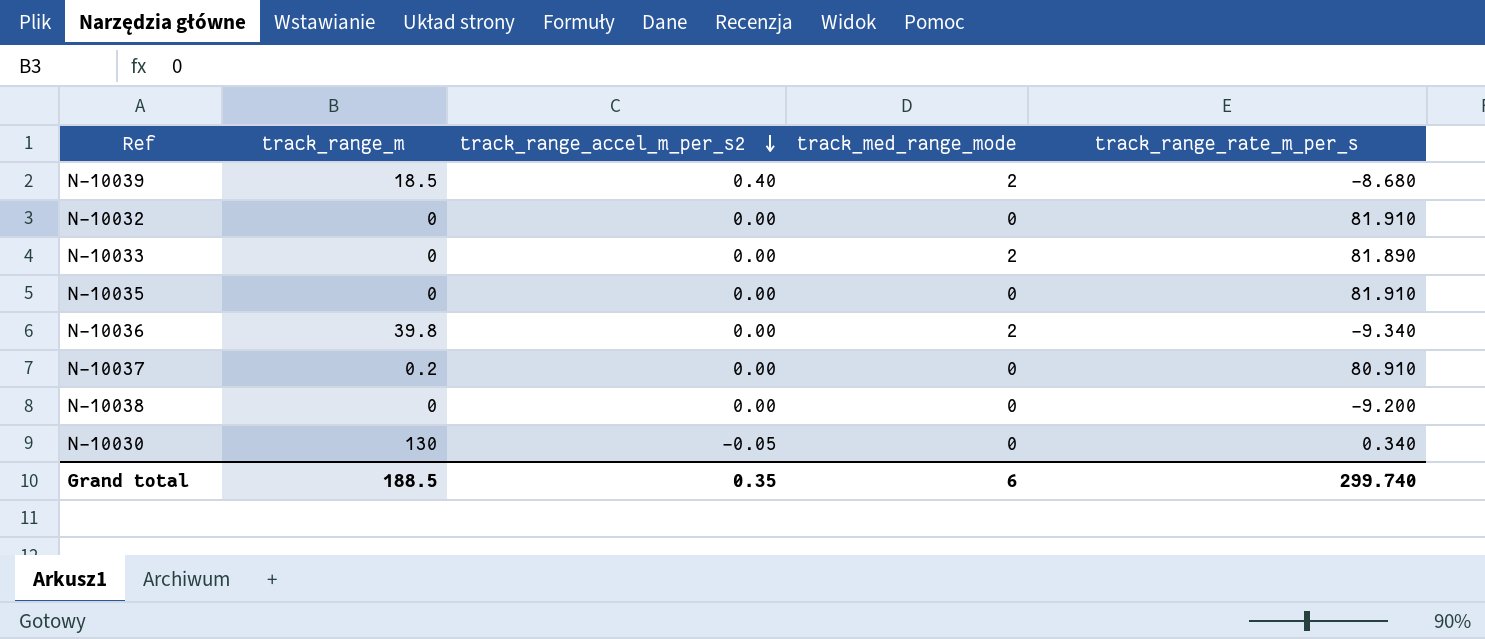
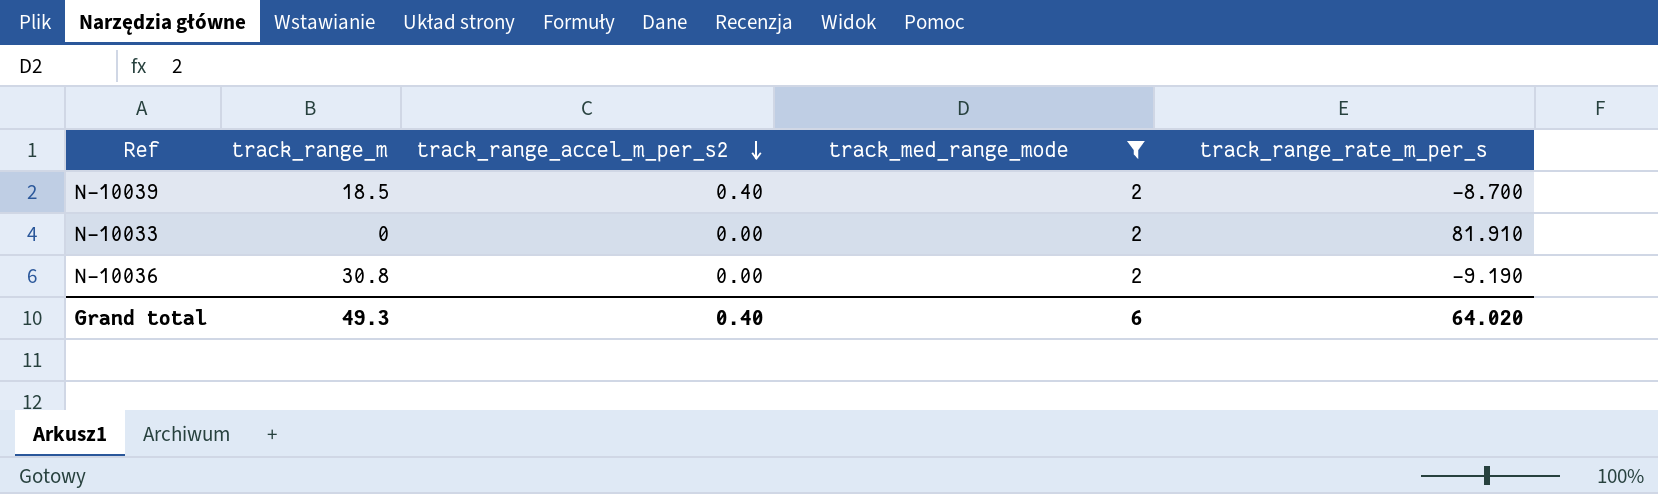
filter: none -> track_med_range_mode = 2
N-10039 | track_range_rate_m_per_s: -8.680 -> -8.700
N-10033 | track_range_rate_m_per_s: 81.890 -> 81.910
N-10036 | track_range_m: 39.8 -> 30.8
N-10036 | track_range_rate_m_per_s: -9.340 -> -9.190
Grand total | track_range_m: 188.5 -> 49.3
Grand total | track_range_accel_m_per_s2: 0.35 -> 0.40
Grand total | track_range_rate_m_per_s: 299.740 -> 64.020

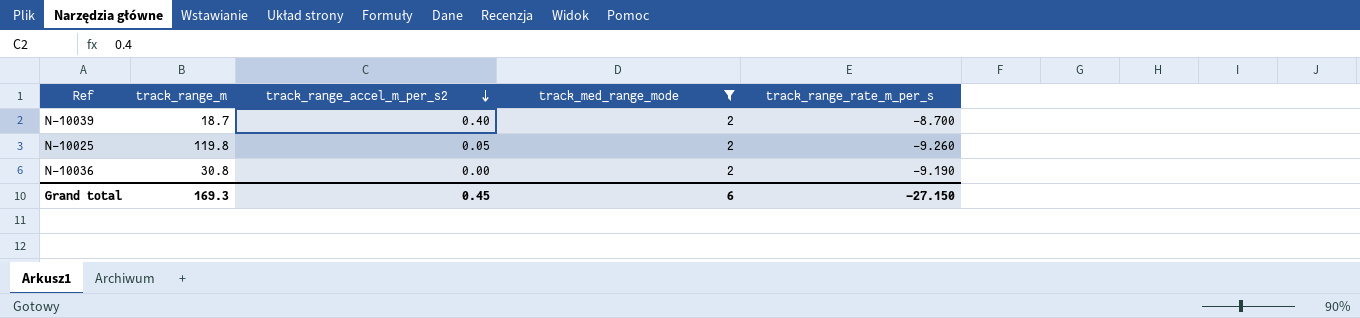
row N-10033: 0 | 0.00 | 2 | 81.910 -> none
N-10039 | track_range_m: 18.5 -> 18.7
row N-10025: none -> 119.8 | 0.05 | 2 | -9.260
Grand total | track_range_m: 49.3 -> 169.3
Grand total | track_range_accel_m_per_s2: 0.40 -> 0.45
Grand total | track_range_rate_m_per_s: 64.020 -> -27.150

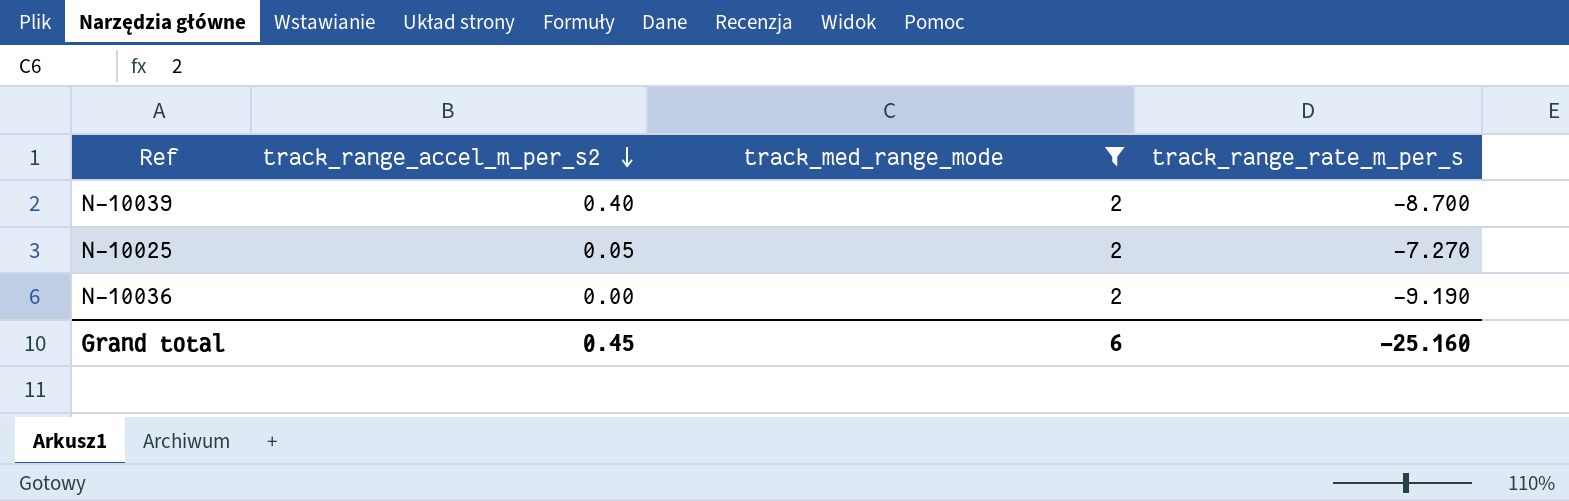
column track_range_m | position: 2 -> none
N-10025 | track_range_rate_m_per_s: -9.260 -> -7.270
Grand total | track_range_rate_m_per_s: -27.150 -> -25.160

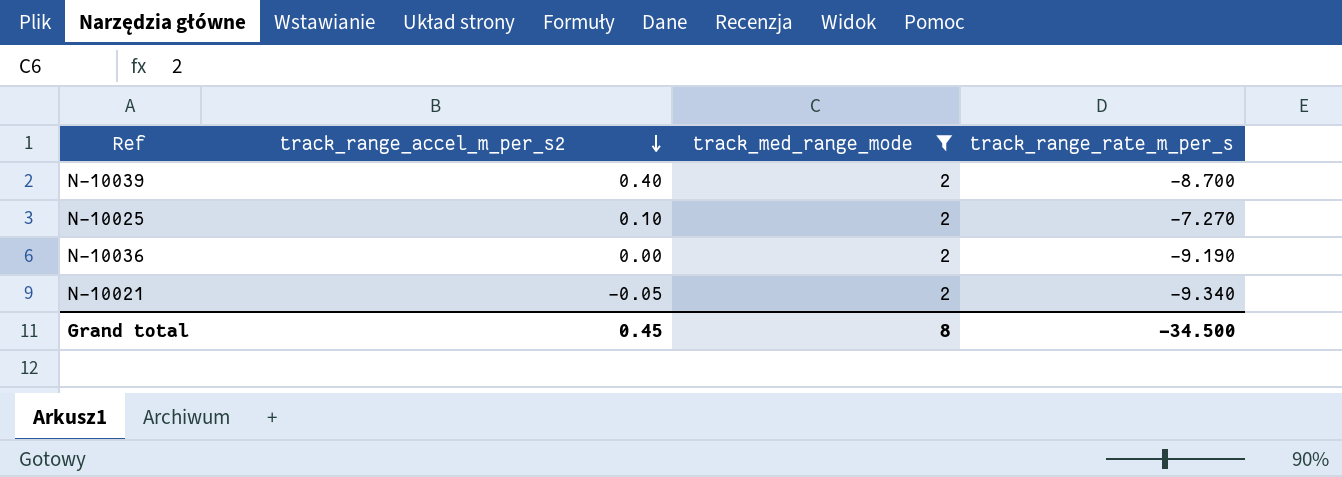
N-10025 | track_range_accel_m_per_s2: 0.05 -> 0.10
row N-10021: none -> -0.05 | 2 | -9.340
Grand total | track_med_range_mode: 6 -> 8
Grand total | track_range_rate_m_per_s: -25.160 -> -34.500

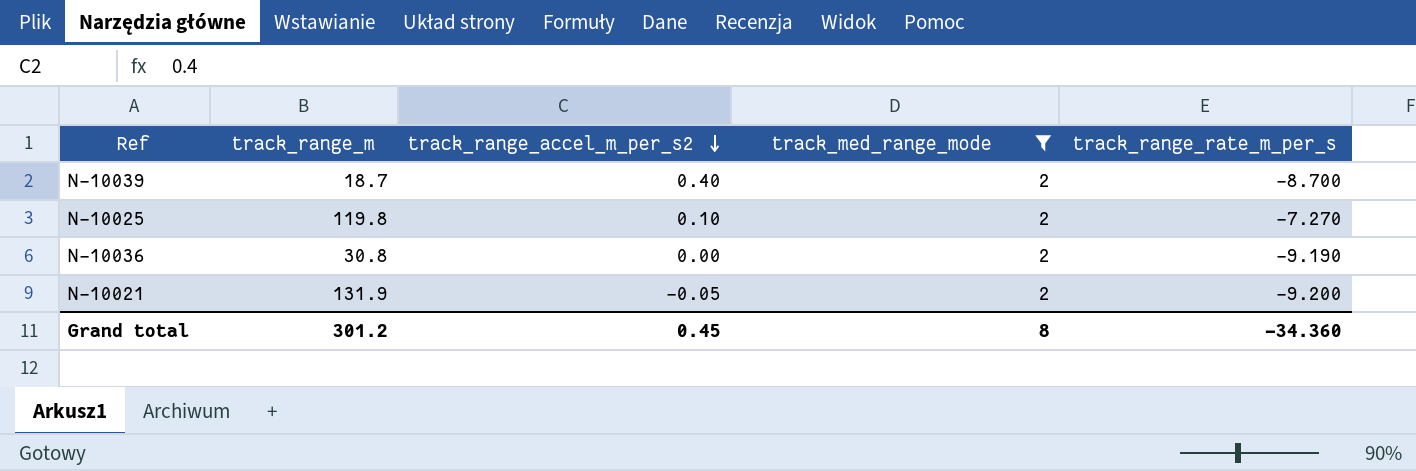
column track_range_m | position: none -> 2
N-10021 | track_range_rate_m_per_s: -9.340 -> -9.200
Grand total | track_range_rate_m_per_s: -34.500 -> -34.360

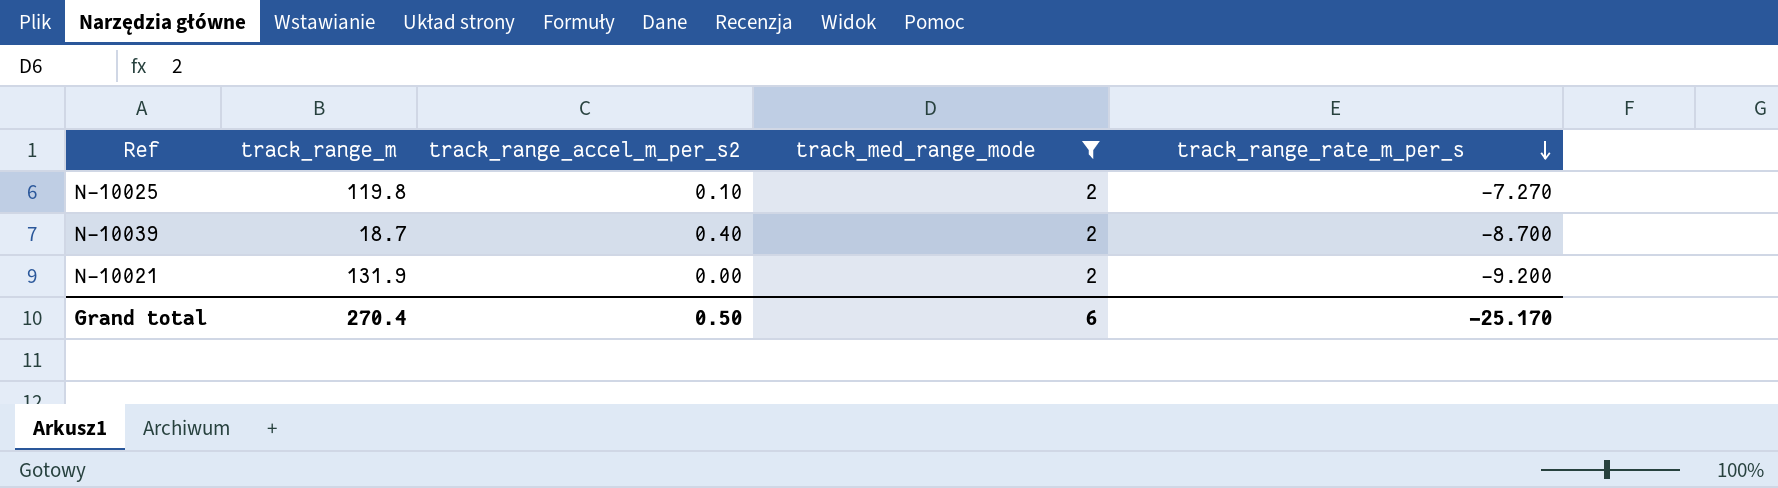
row order: track_range_accel_m_per_s2 descending -> track_range_rate_m_per_s descending
row N-10036: 30.8 | 0.00 | 2 | -9.190 -> none
N-10021 | track_range_accel_m_per_s2: -0.05 -> 0.00
Grand total | track_range_m: 301.2 -> 270.4
Grand total | track_range_accel_m_per_s2: 0.45 -> 0.50
Grand total | track_med_range_mode: 8 -> 6
Grand total | track_range_rate_m_per_s: -34.360 -> -25.170

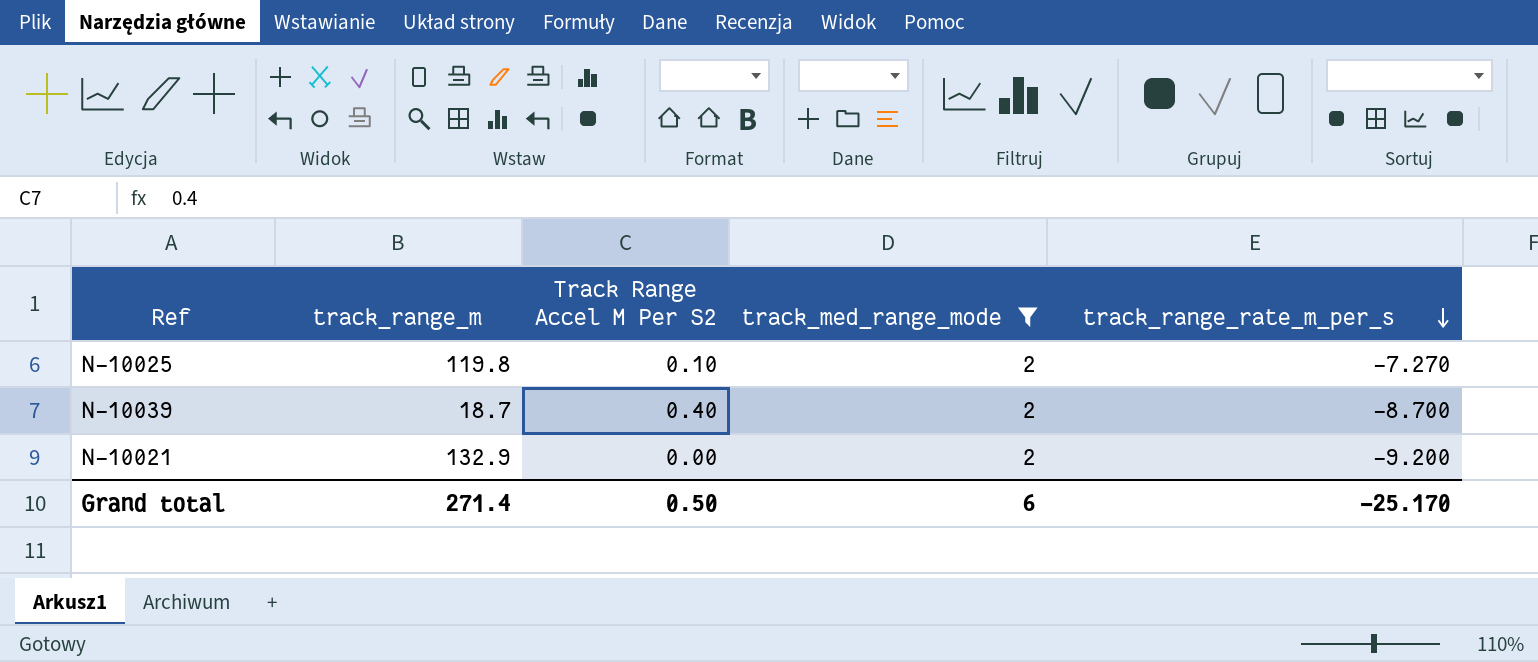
column name: track_range_accel_m_per_s2 -> Track Range Accel M Per S2
N-10021 | track_range_m: 131.9 -> 132.9
Grand total | track_range_m: 270.4 -> 271.4

